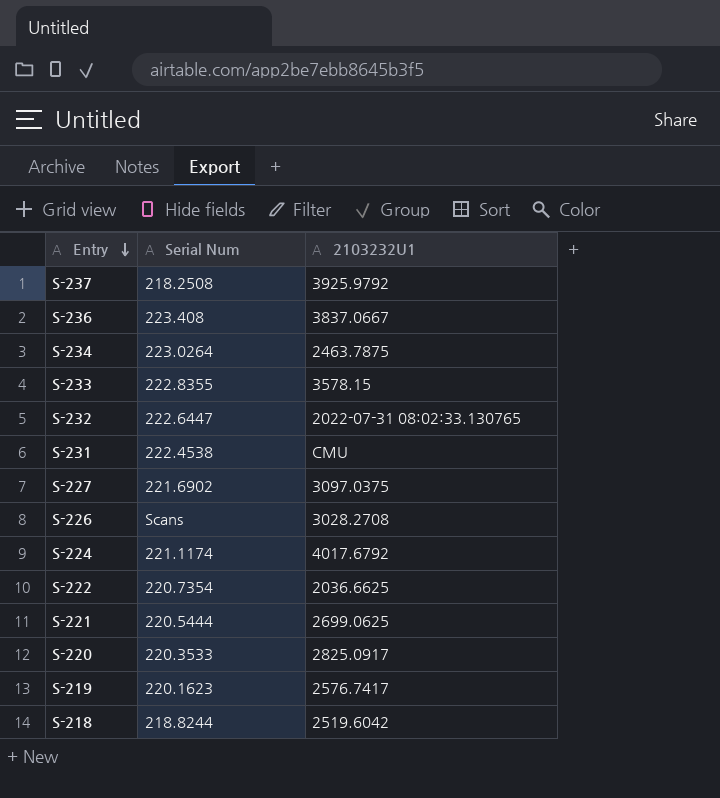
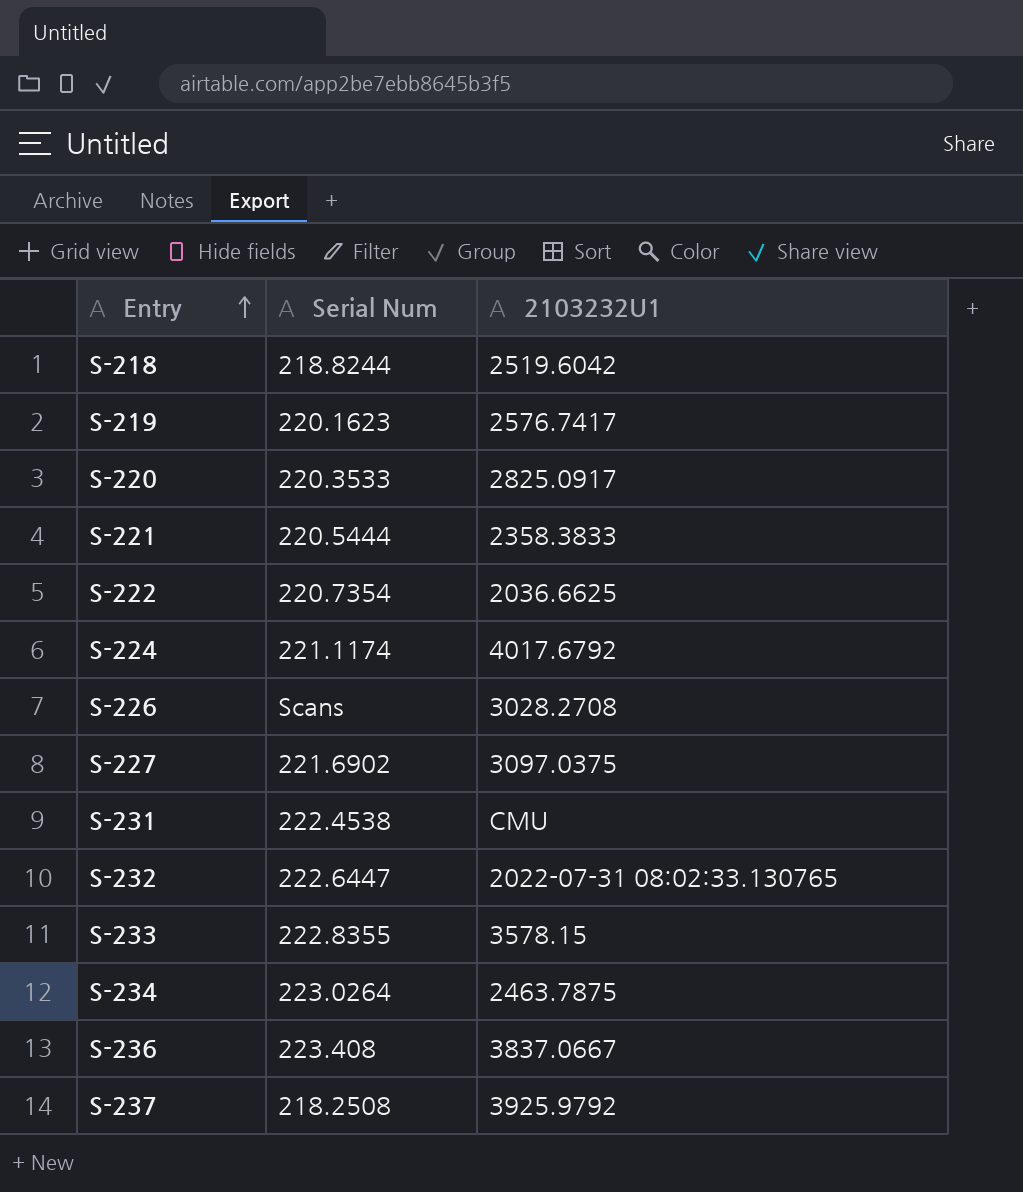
row order: Entry descending -> Entry ascending
S-221 | 2103232U1: 2699.0625 -> 2358.3833

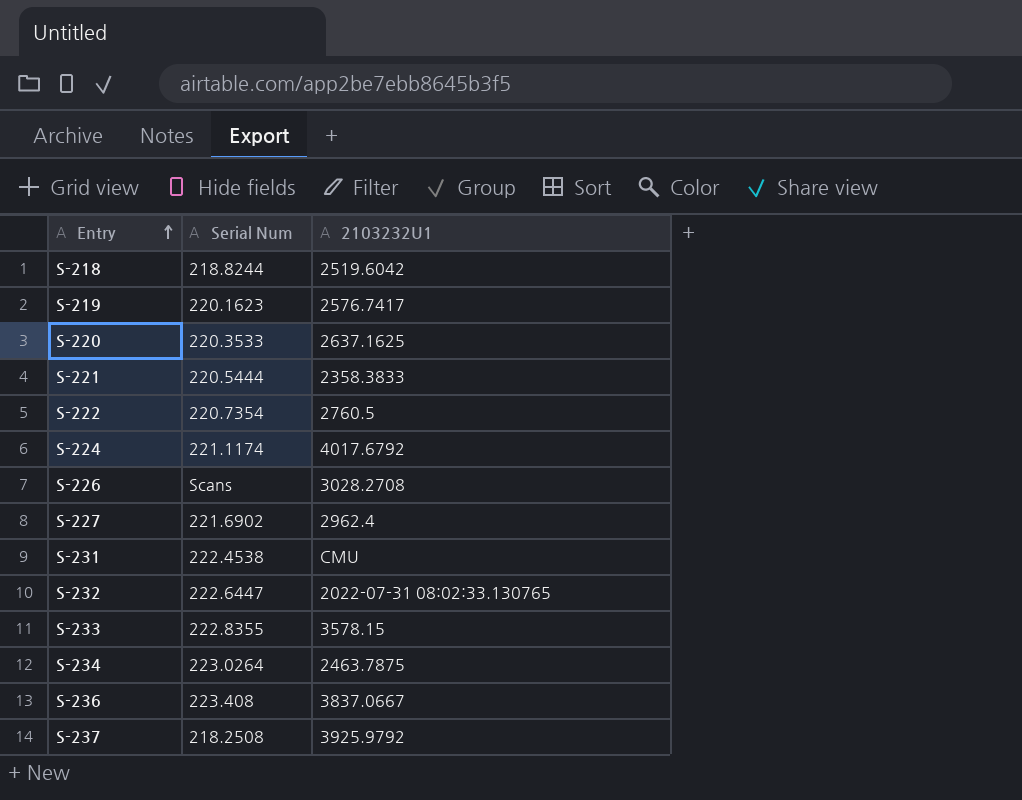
S-220 | 2103232U1: 2825.0917 -> 2637.1625
S-222 | 2103232U1: 2036.6625 -> 2760.5
S-227 | 2103232U1: 3097.0375 -> 2962.4

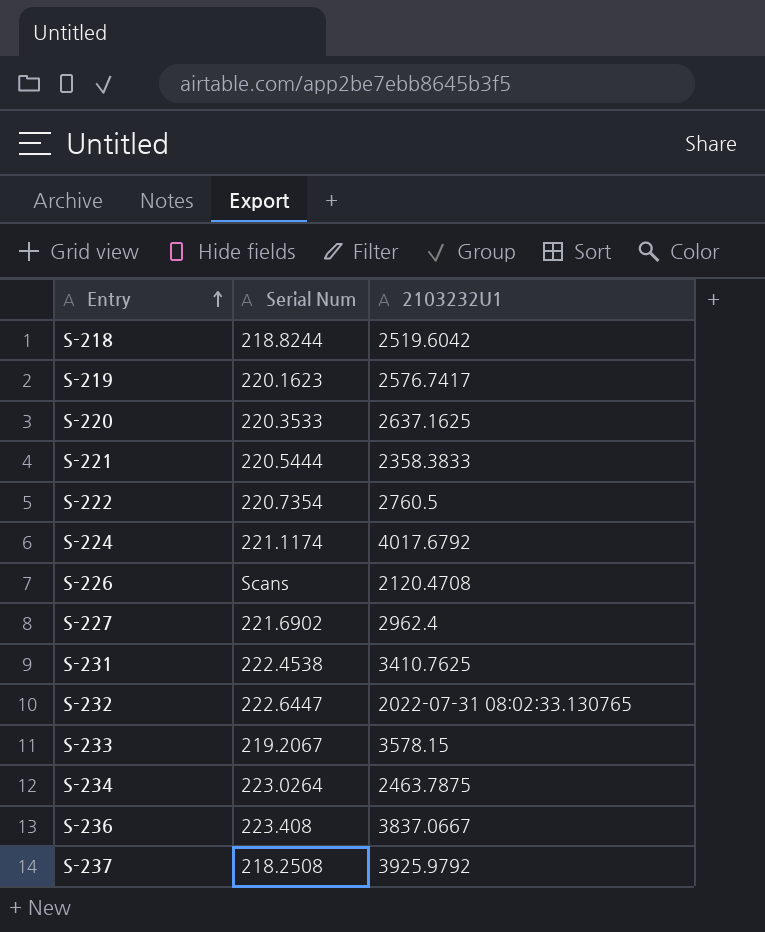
S-226 | 2103232U1: 3028.2708 -> 2120.4708
S-231 | 2103232U1: CMU -> 3410.7625
S-233 | Serial Num: 222.8355 -> 219.2067

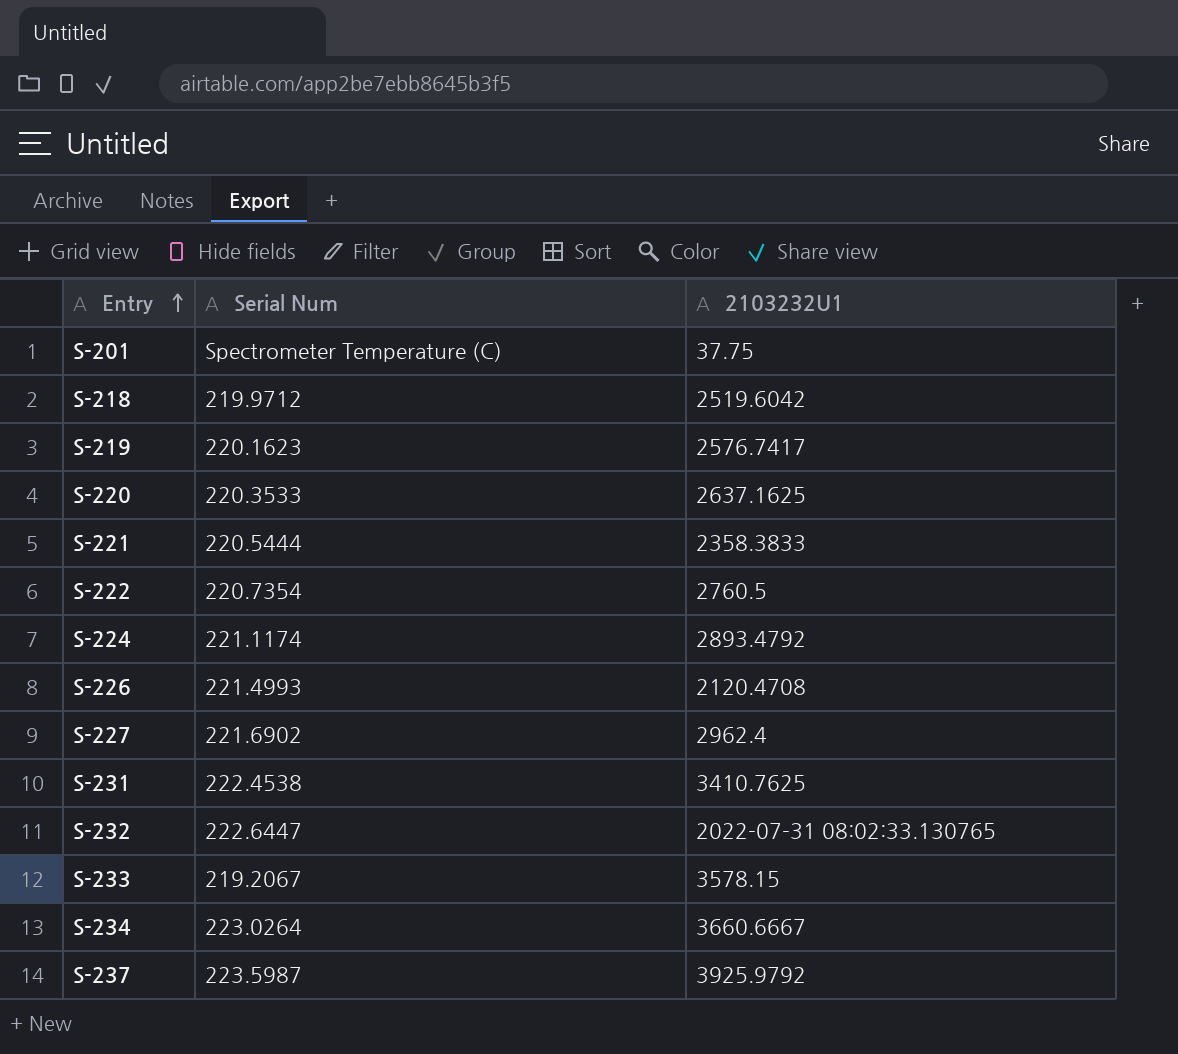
row S-236: 223.408 | 3837.0667 -> none
row S-201: none -> Spectrometer Temperature (C) | 37.75
S-218 | Serial Num: 218.8244 -> 219.9712
S-224 | 2103232U1: 4017.6792 -> 2893.4792
S-226 | Serial Num: Scans -> 221.4993
S-234 | 2103232U1: 2463.7875 -> 3660.6667
S-237 | Serial Num: 218.2508 -> 223.5987

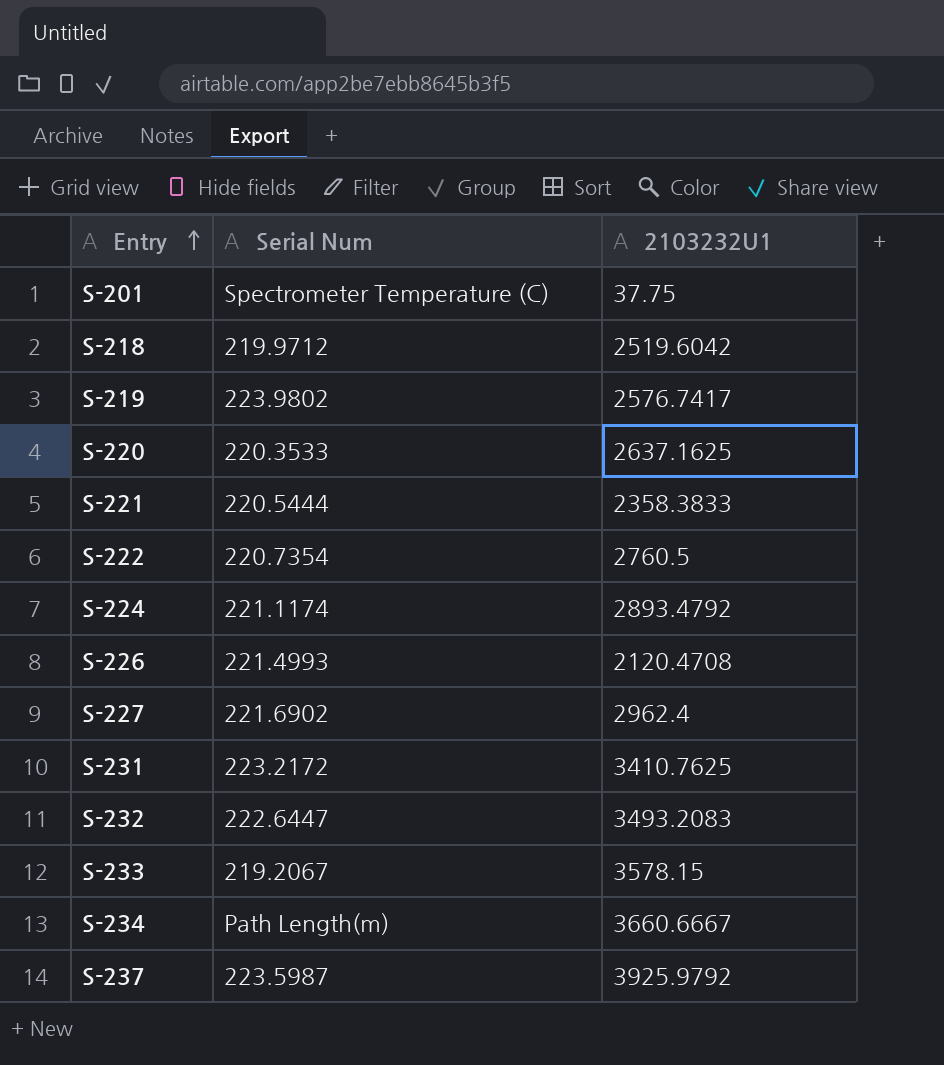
S-219 | Serial Num: 220.1623 -> 223.9802
S-231 | Serial Num: 222.4538 -> 223.2172
S-232 | 2103232U1: 2022-07-31 08:02:33.130765 -> 3493.2083
S-234 | Serial Num: 223.0264 -> Path Length(m)

